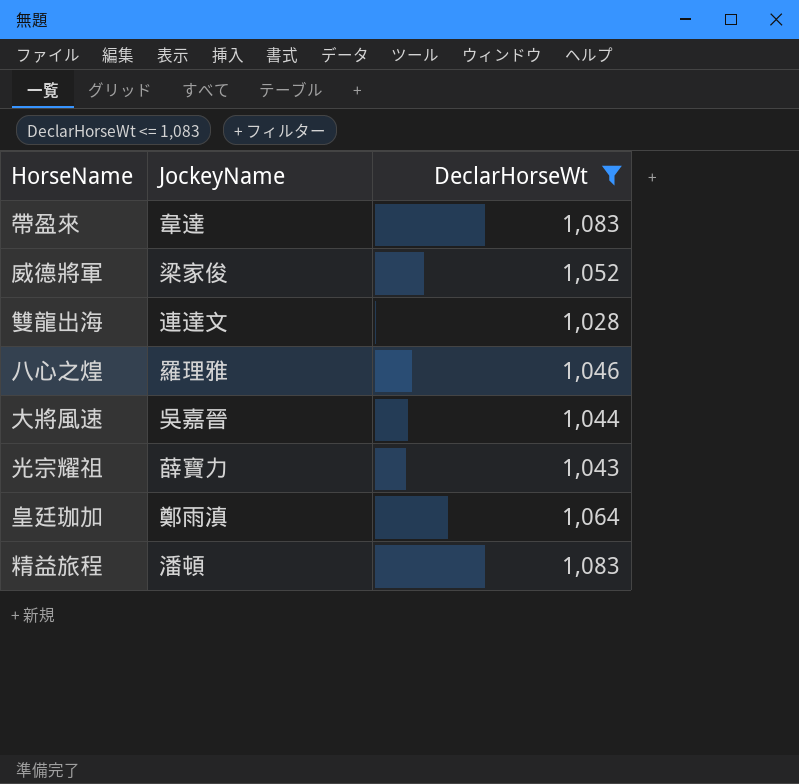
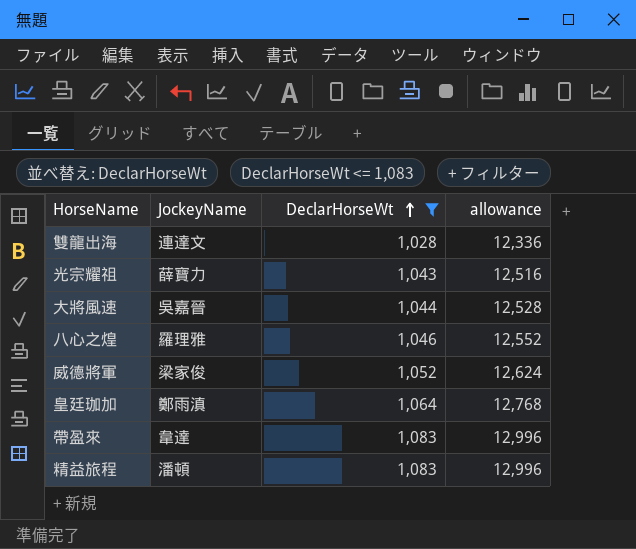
row order: none -> DeclarHorseWt ascending
column allowance | formula: none -> [DeclarHorseWt] * 12

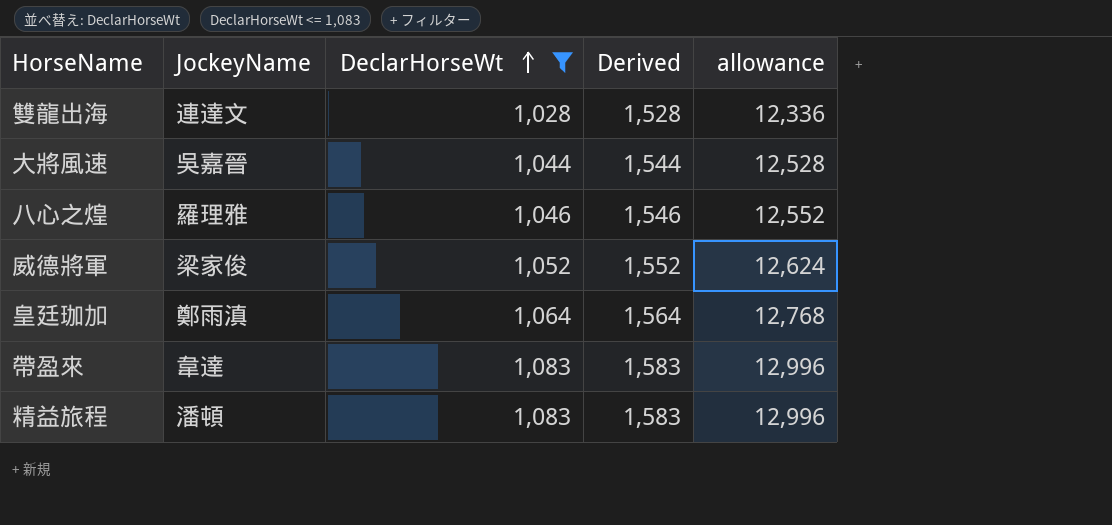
column Derived | formula: none -> [DeclarHorseWt] + 500
row 光宗耀祖: 薛寶力 | 1,043 | 12,516 -> none

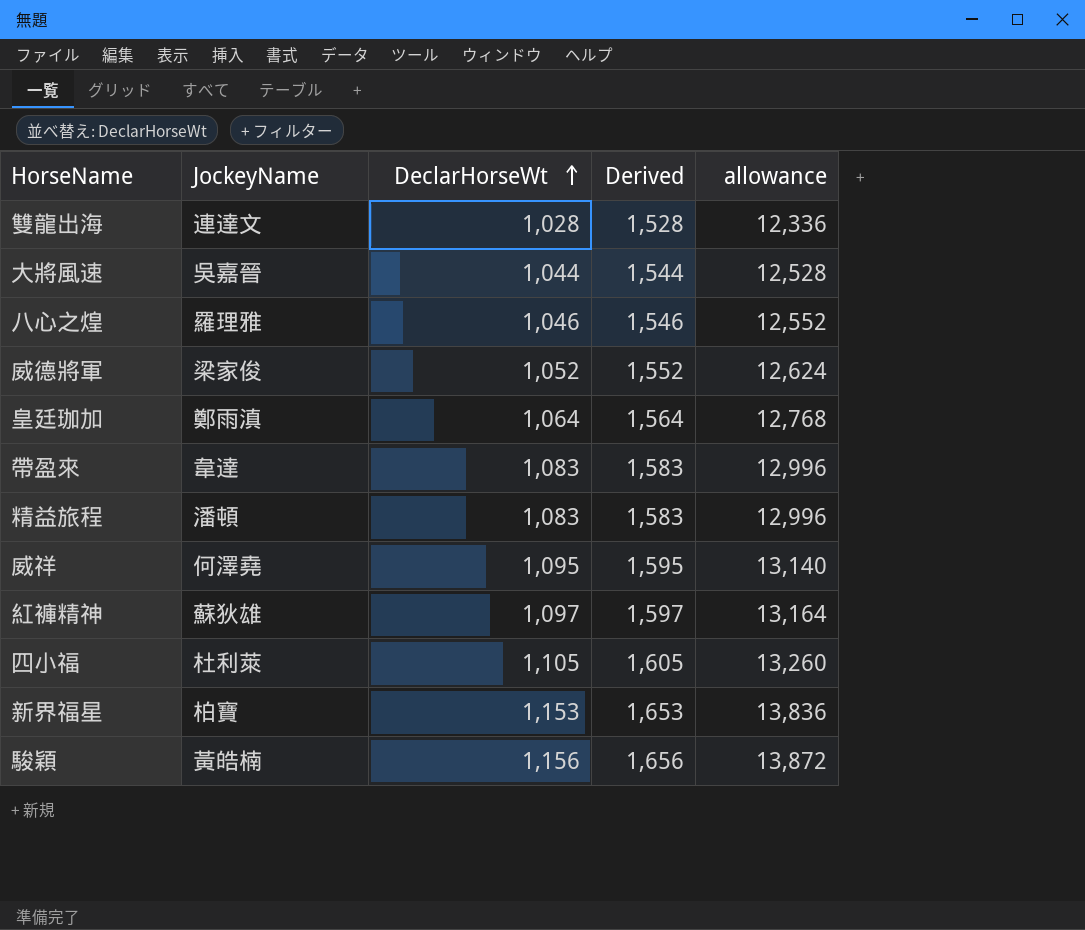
filter: DeclarHorseWt <= 1,083 -> none

